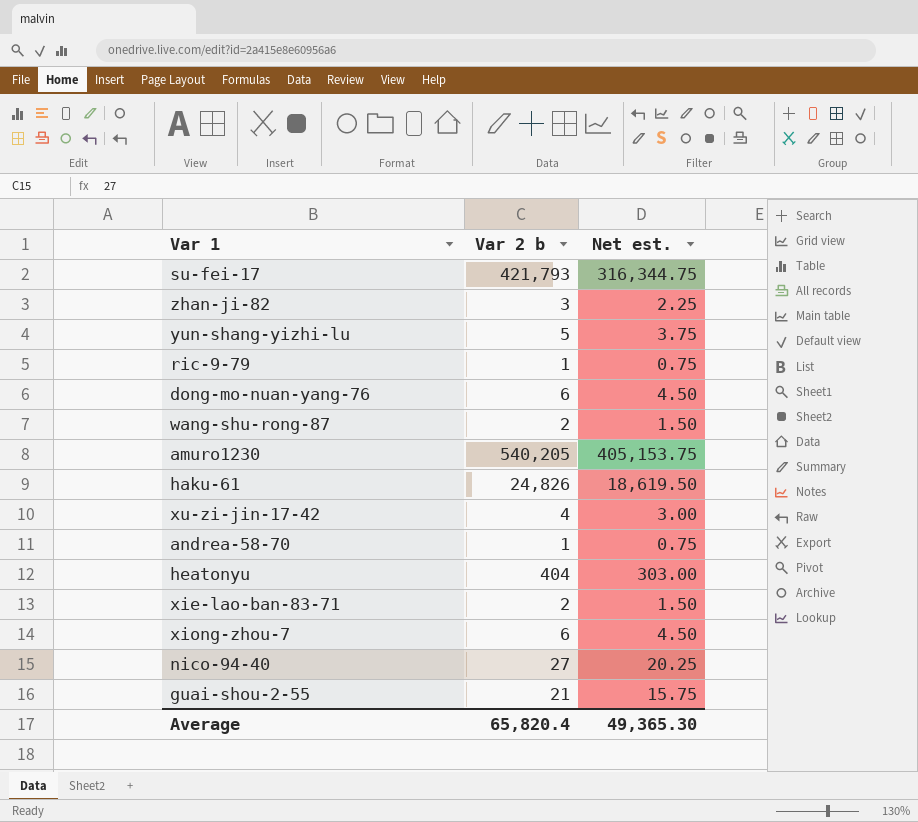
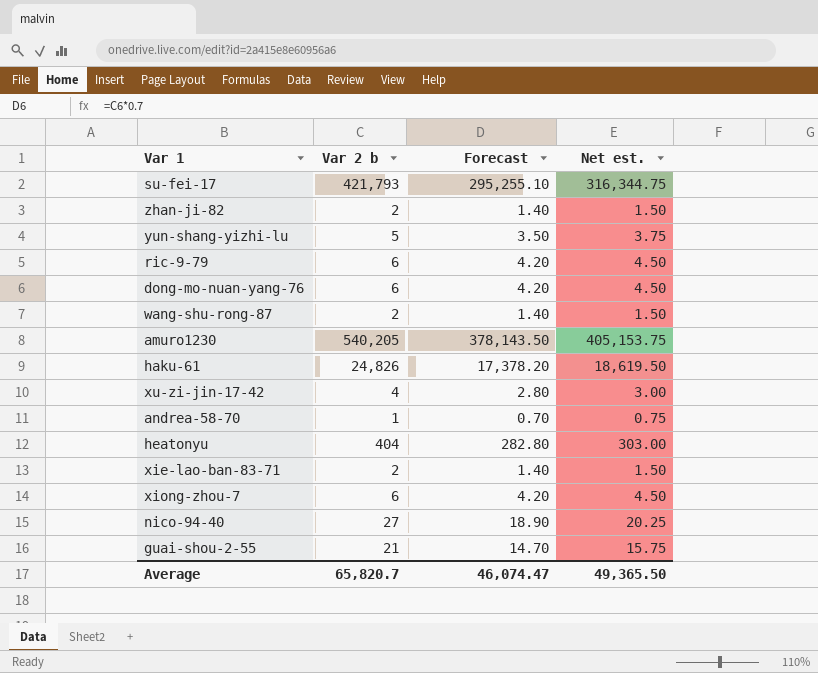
column Forecast | formula: none -> [Var 2 b] * 0.7
zhan-ji-82 | Var 2 b: 3 -> 2
zhan-ji-82 | Net est.: 2.25 -> 1.50
ric-9-79 | Var 2 b: 1 -> 6
ric-9-79 | Net est.: 0.75 -> 4.50
Average | Var 2 b: 65,820.4 -> 65,820.7
Average | Net est.: 49,365.30 -> 49,365.50

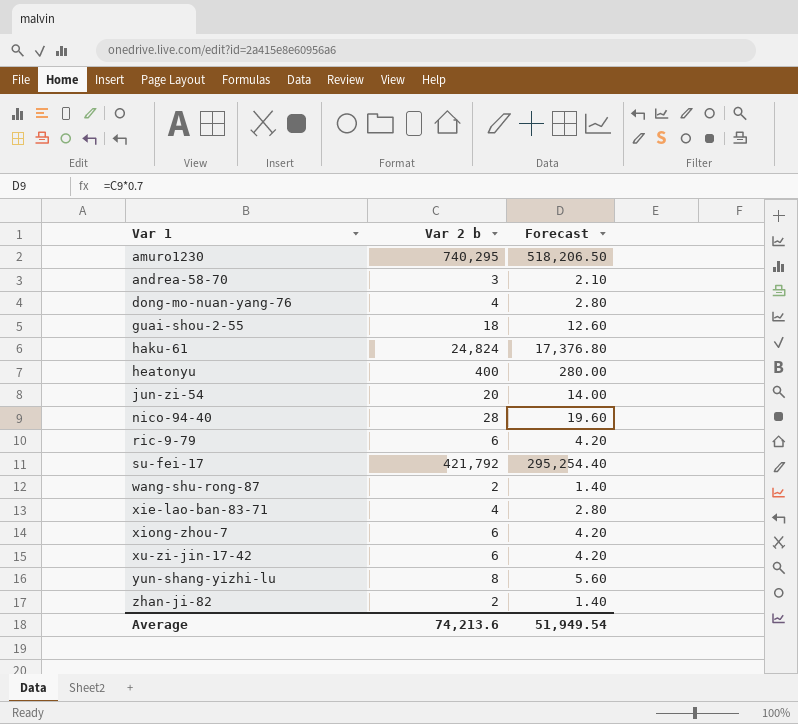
row order: none -> Var 1 ascending
column Net est. | formula: [Var 2 b] * 0.75 -> none
amuro1230 | Var 2 b: 540,205 -> 740,295
amuro1230 | Forecast: 378,143.50 -> 518,206.50
andrea-58-70 | Var 2 b: 1 -> 3
andrea-58-70 | Forecast: 0.70 -> 2.10
dong-mo-nuan-yang-76 | Var 2 b: 6 -> 4
dong-mo-nuan-yang-76 | Forecast: 4.20 -> 2.80
guai-shou-2-55 | Var 2 b: 21 -> 18
guai-shou-2-55 | Forecast: 14.70 -> 12.60
haku-61 | Var 2 b: 24,826 -> 24,824
haku-61 | Forecast: 17,378.20 -> 17,376.80
heatonyu | Var 2 b: 404 -> 400
heatonyu | Forecast: 282.80 -> 280.00
row jun-zi-54: none -> 20 | 14.00
nico-94-40 | Var 2 b: 27 -> 28
nico-94-40 | Forecast: 18.90 -> 19.60
su-fei-17 | Var 2 b: 421,793 -> 421,792
su-fei-17 | Forecast: 295,255.10 -> 295,254.40
xie-lao-ban-83-71 | Var 2 b: 2 -> 4
xie-lao-ban-83-71 | Forecast: 1.40 -> 2.80
xu-zi-jin-17-42 | Var 2 b: 4 -> 6
xu-zi-jin-17-42 | Forecast: 2.80 -> 4.20
yun-shang-yizhi-lu | Var 2 b: 5 -> 8
yun-shang-yizhi-lu | Forecast: 3.50 -> 5.60
Average | Var 2 b: 65,820.7 -> 74,213.6
Average | Forecast: 46,074.47 -> 51,949.54

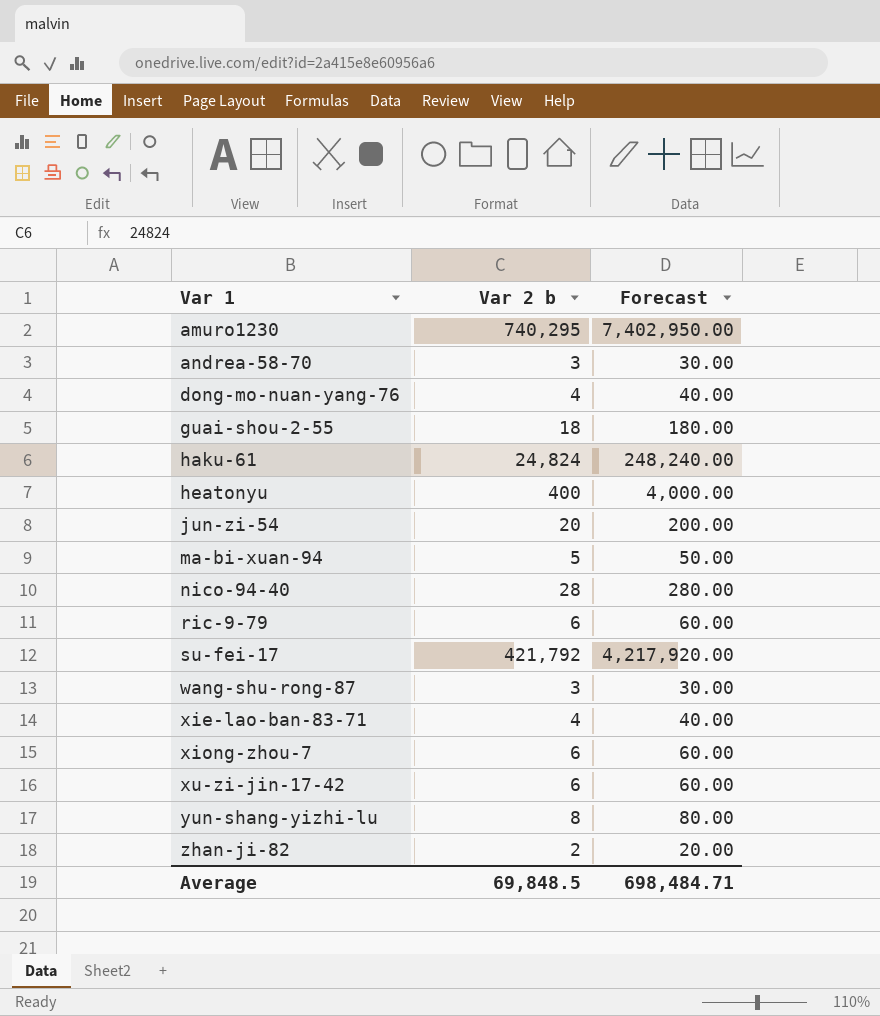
column Forecast | formula: [Var 2 b] * 0.7 -> [Var 2 b] * 10
row ma-bi-xuan-94: none -> 5 | 50.00
wang-shu-rong-87 | Var 2 b: 2 -> 3
Average | Var 2 b: 74,213.6 -> 69,848.5
Average | Forecast: 51,949.54 -> 698,484.71

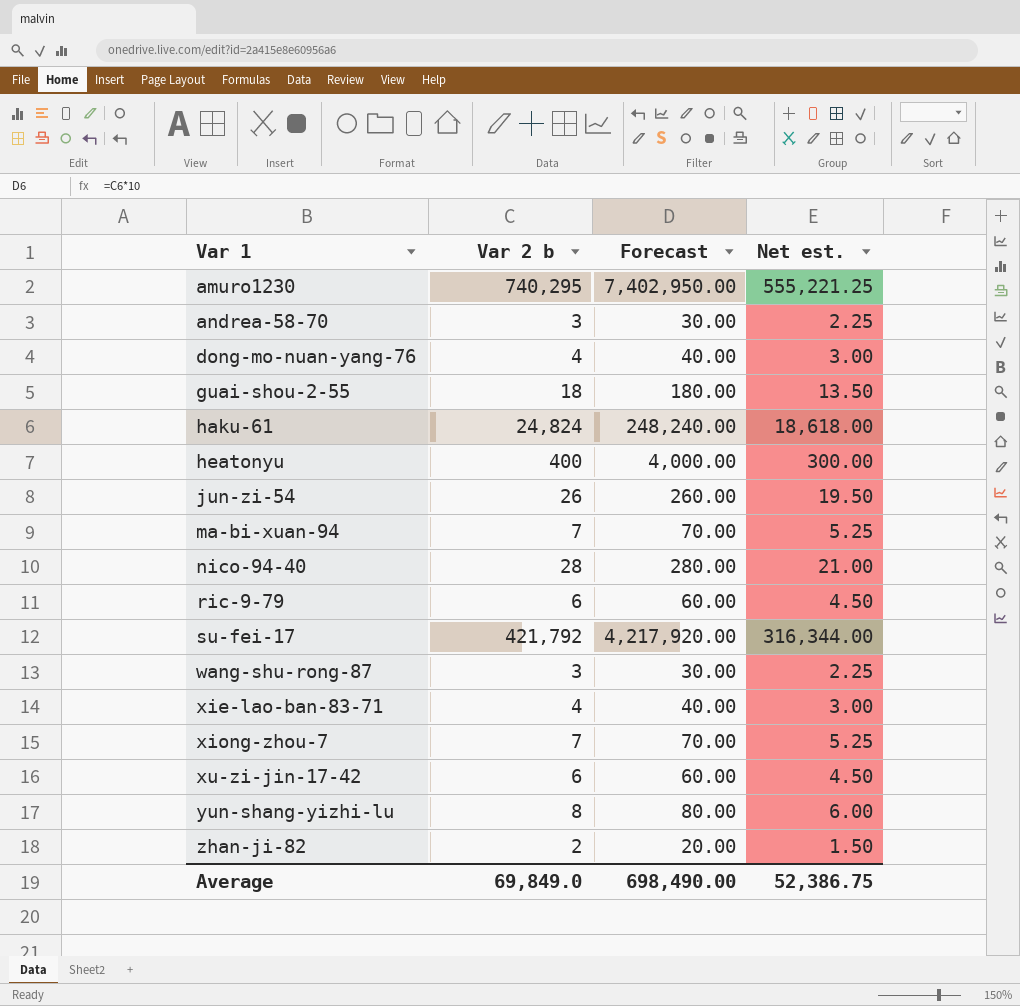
column Net est. | formula: none -> [Var 2 b] * 0.75
jun-zi-54 | Var 2 b: 20 -> 26
jun-zi-54 | Forecast: 200.00 -> 260.00
ma-bi-xuan-94 | Var 2 b: 5 -> 7
ma-bi-xuan-94 | Forecast: 50.00 -> 70.00
xiong-zhou-7 | Var 2 b: 6 -> 7
xiong-zhou-7 | Forecast: 60.00 -> 70.00
Average | Var 2 b: 69,848.5 -> 69,849.0
Average | Forecast: 698,484.71 -> 698,490.00

